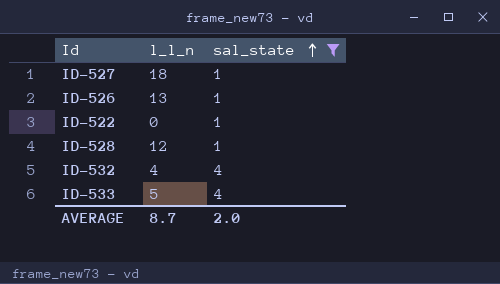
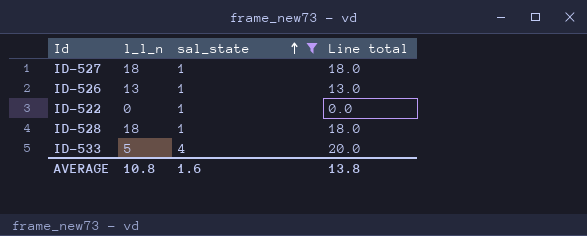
column Line total | formula: none -> [l_l_n] * [sal_state]
row ID-532: 4 | 4 -> none
ID-528 | l_l_n: 12 -> 18
AVERAGE | l_l_n: 8.7 -> 10.8
AVERAGE | sal_state: 2.0 -> 1.6

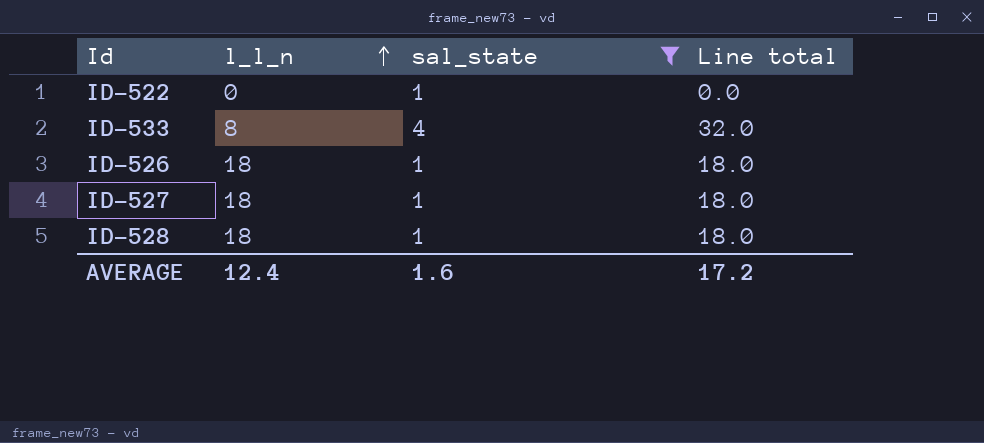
row order: sal_state ascending -> l_l_n ascending
ID-533 | l_l_n: 5 -> 8
ID-533 | Line total: 20.0 -> 32.0
ID-526 | l_l_n: 13 -> 18
ID-526 | Line total: 13.0 -> 18.0
AVERAGE | l_l_n: 10.8 -> 12.4
AVERAGE | Line total: 13.8 -> 17.2

